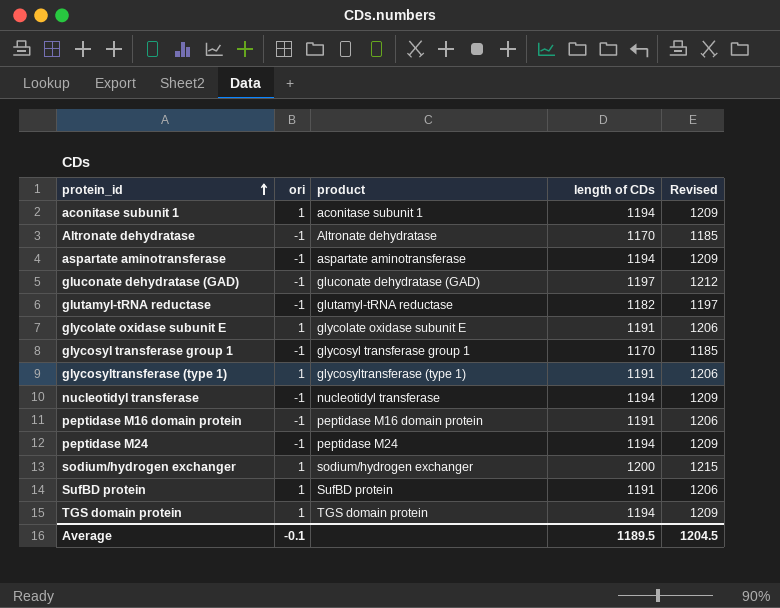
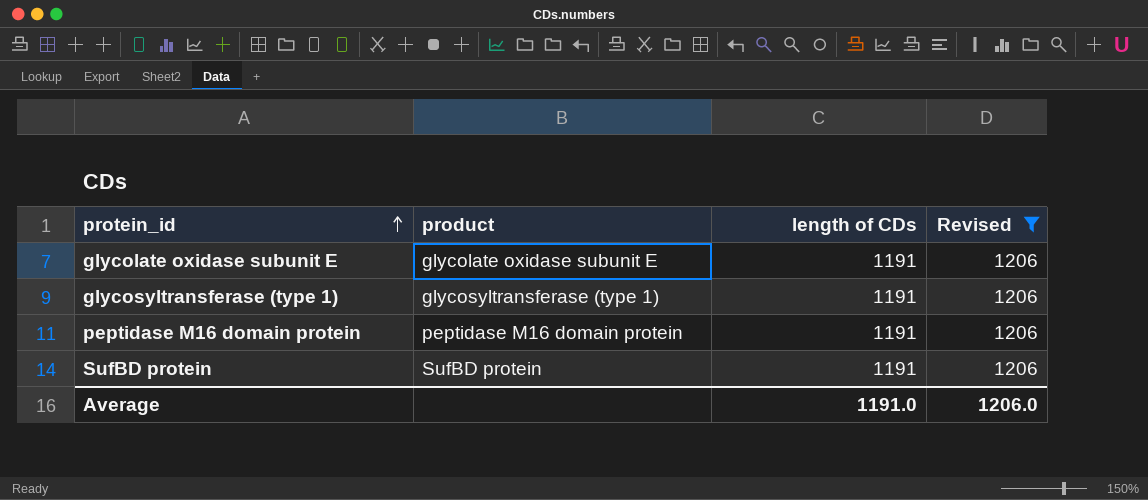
filter: none -> Revised = 1206
column ori | position: 2 -> none
Average | length of CDs: 1189.5 -> 1191.0
Average | Revised: 1204.5 -> 1206.0

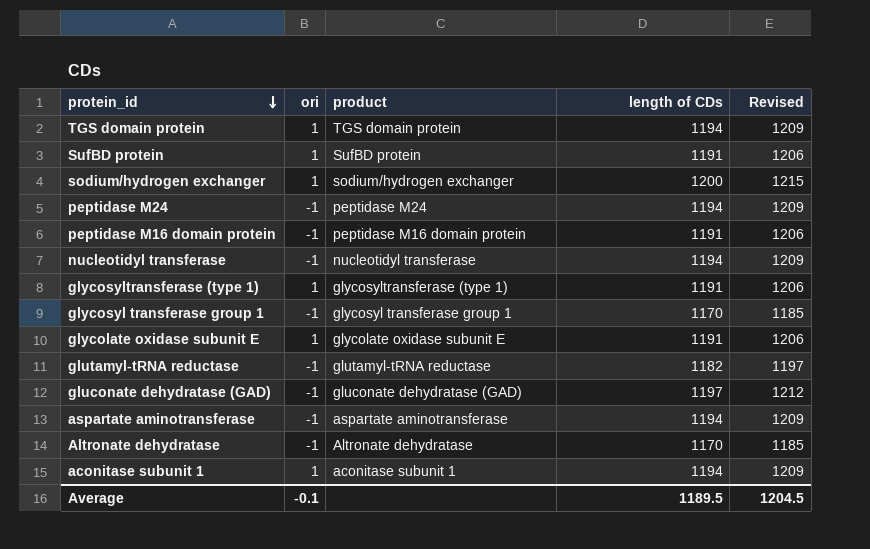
filter: Revised = 1206 -> none
row order: protein_id ascending -> protein_id descending
column ori | position: none -> 2
Average | length of CDs: 1191.0 -> 1189.5
Average | Revised: 1206.0 -> 1204.5

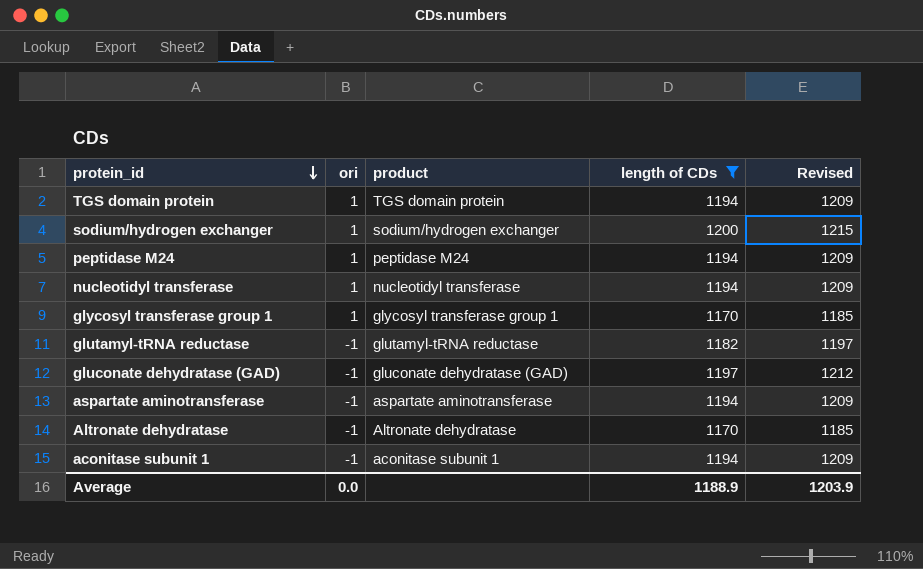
filter: none -> length of CDs != 1191
peptidase M24 | ori: -1 -> 1
nucleotidyl transferase | ori: -1 -> 1
glycosyl transferase group 1 | ori: -1 -> 1
aconitase subunit 1 | ori: 1 -> -1
Average | ori: -0.1 -> 0.0
Average | length of CDs: 1189.5 -> 1188.9
Average | Revised: 1204.5 -> 1203.9

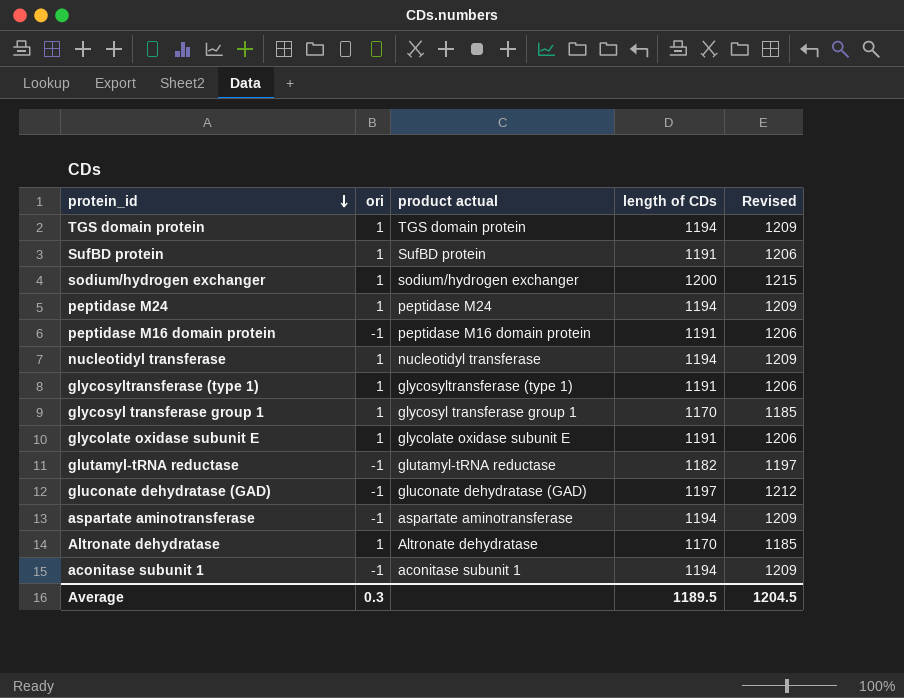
filter: length of CDs != 1191 -> none
column name: product -> product actual
Altronate dehydratase | ori: -1 -> 1
Average | ori: 0.0 -> 0.3
Average | length of CDs: 1188.9 -> 1189.5
Average | Revised: 1203.9 -> 1204.5

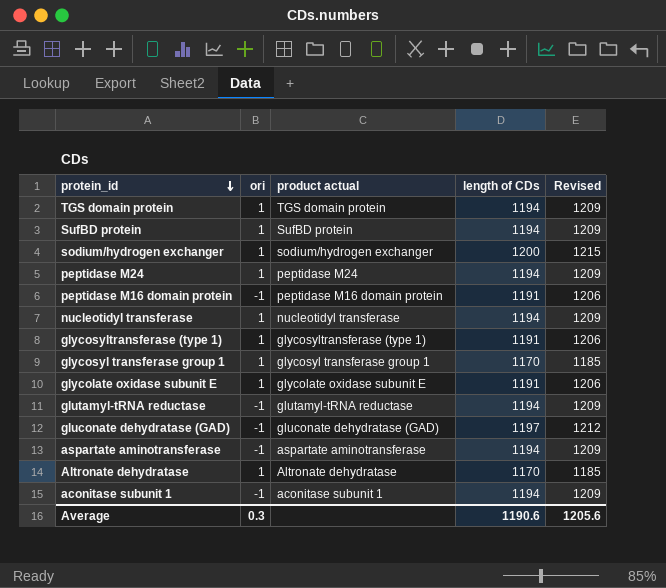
SufBD protein | length of CDs: 1191 -> 1194
SufBD protein | Revised: 1206 -> 1209
glutamyl-tRNA reductase | length of CDs: 1182 -> 1194
glutamyl-tRNA reductase | Revised: 1197 -> 1209
Average | length of CDs: 1189.5 -> 1190.6
Average | Revised: 1204.5 -> 1205.6

